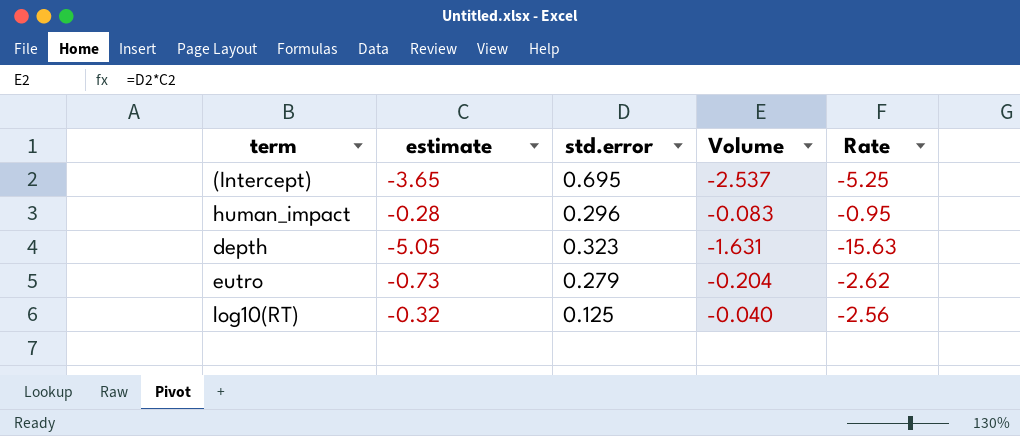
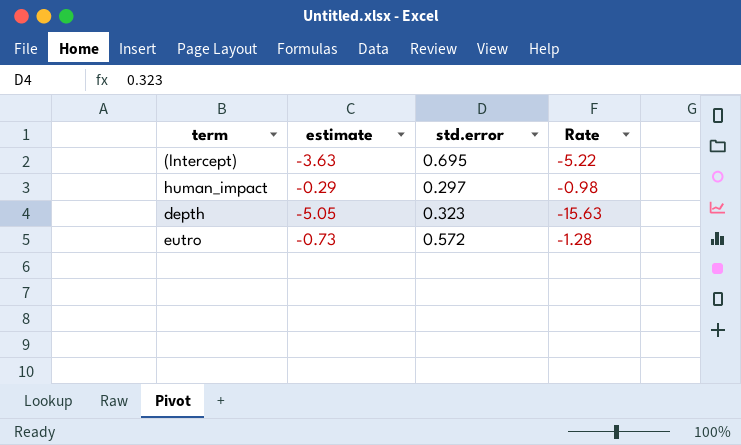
column Volume | formula: [estimate] * [std.error] -> none
row log10(RT): -0.32 | 0.125 | -0.040 | -2.56 -> none
(Intercept) | estimate: -3.65 -> -3.63
(Intercept) | Rate: -5.25 -> -5.22
human_impact | estimate: -0.28 -> -0.29
human_impact | std.error: 0.296 -> 0.297
human_impact | Rate: -0.95 -> -0.98
eutro | std.error: 0.279 -> 0.572
eutro | Rate: -2.62 -> -1.28

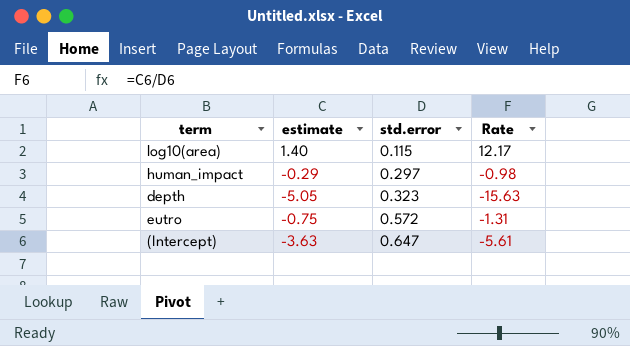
row order: none -> std.error ascending
row log10(area): none -> 1.40 | 0.115 | 12.17
eutro | estimate: -0.73 -> -0.75
eutro | Rate: -1.28 -> -1.31
(Intercept) | std.error: 0.695 -> 0.647
(Intercept) | Rate: -5.22 -> -5.61

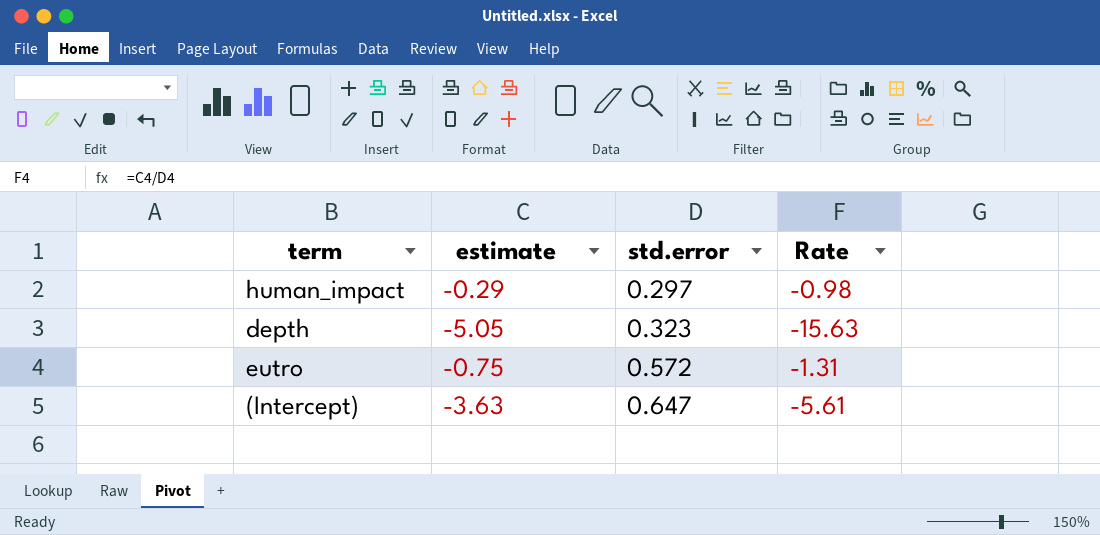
row log10(area): 1.40 | 0.115 | 12.17 -> none

